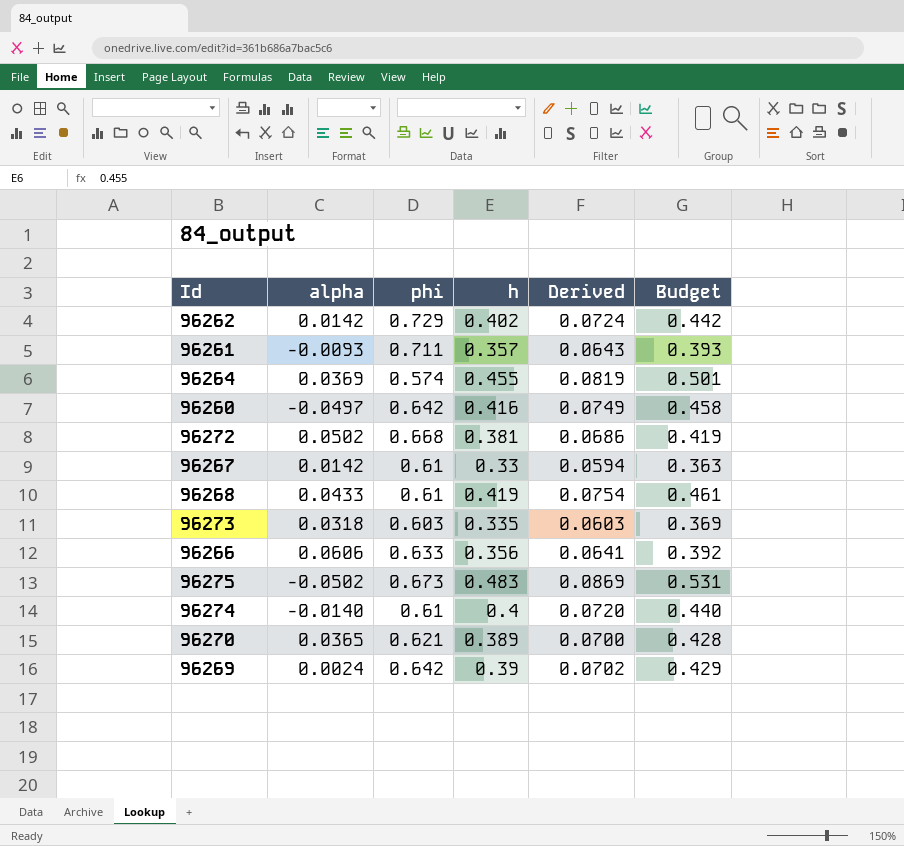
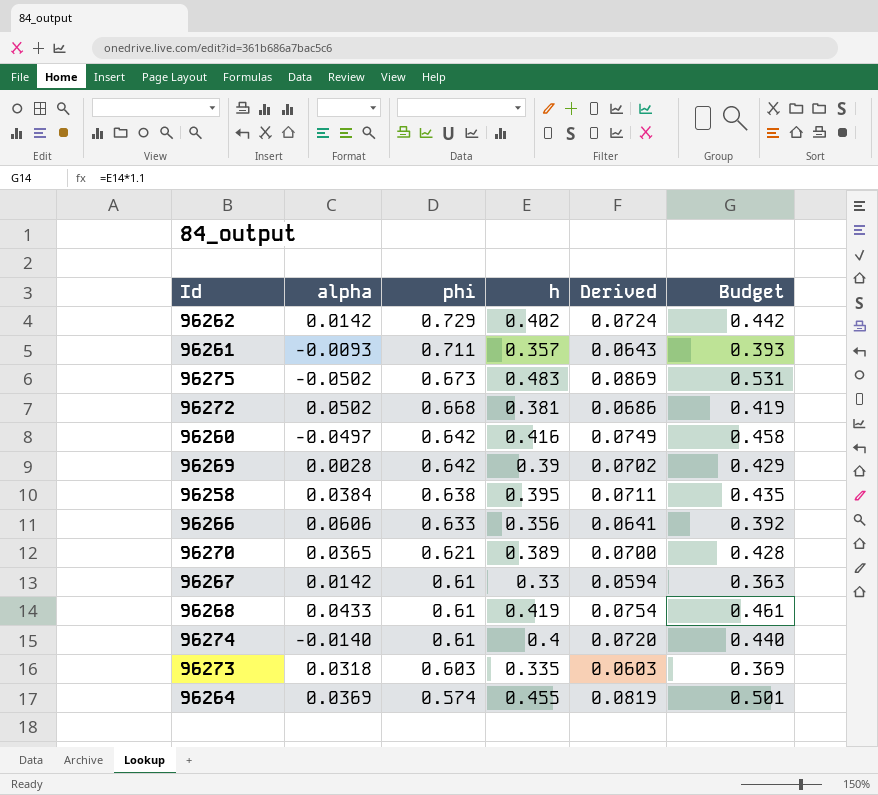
row order: none -> phi descending
96269 | alpha: 0.0024 -> 0.0028
row 96258: none -> 0.0384 | 0.638 | 0.395 | 0.0711 | 0.435

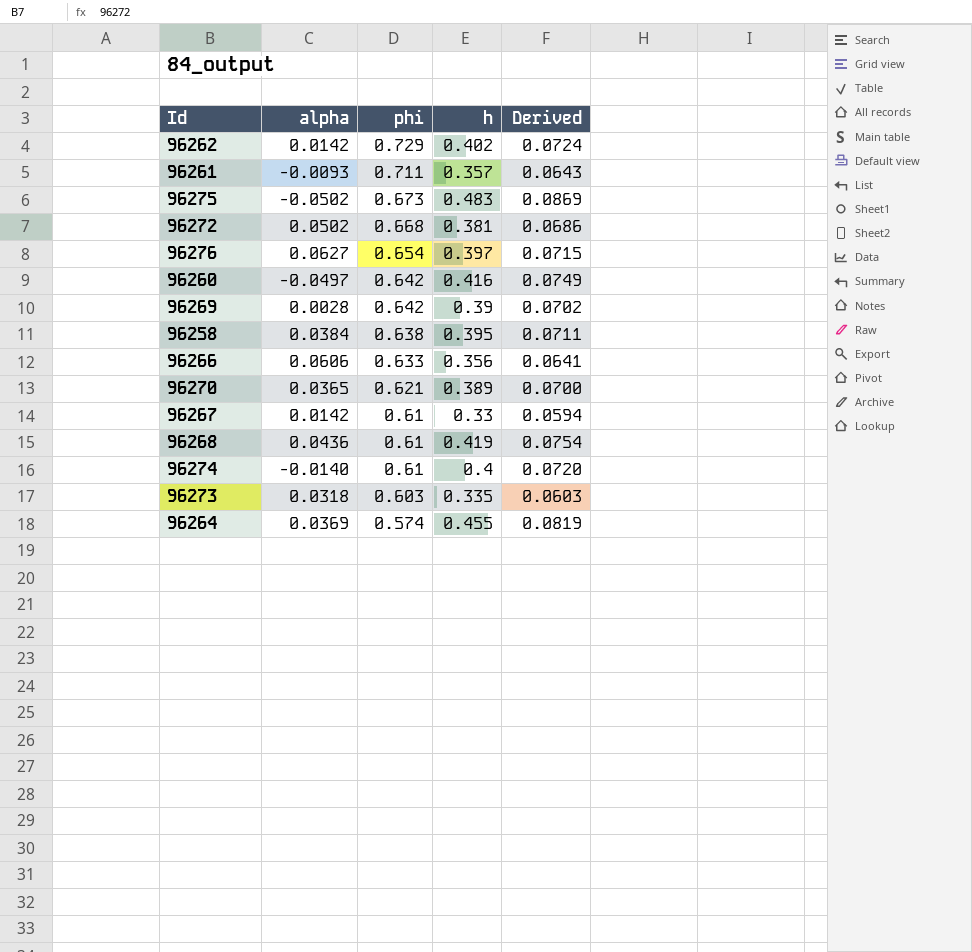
column Budget | formula: [h] * 1.1 -> none
row 96276: none -> 0.0627 | 0.654 | 0.397 | 0.0715
96268 | alpha: 0.0433 -> 0.0436

